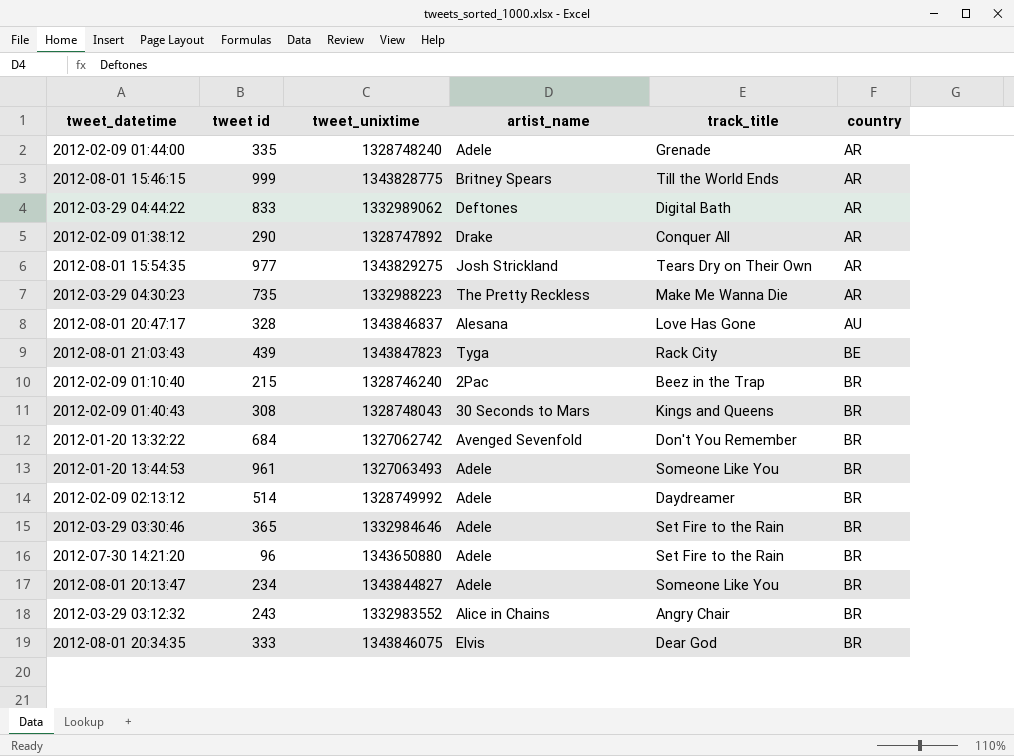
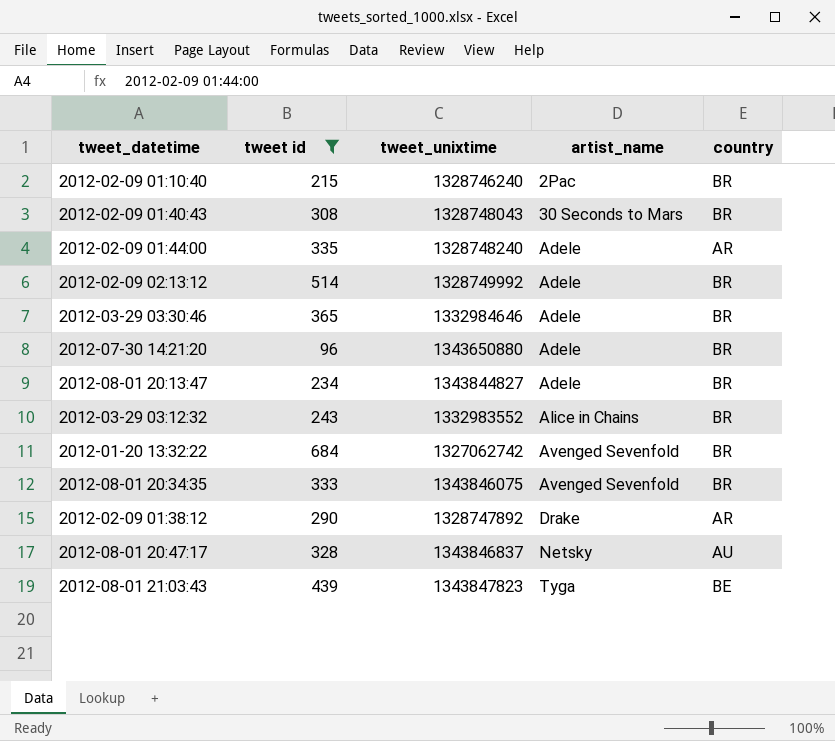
filter: none -> tweet id <= 684
row order: country ascending -> artist_name ascending
column track_title | position: 5 -> none
2012-08-01 20:34:35 | artist_name: Elvis -> Avenged Sevenfold
2012-08-01 20:47:17 | artist_name: Alesana -> Netsky

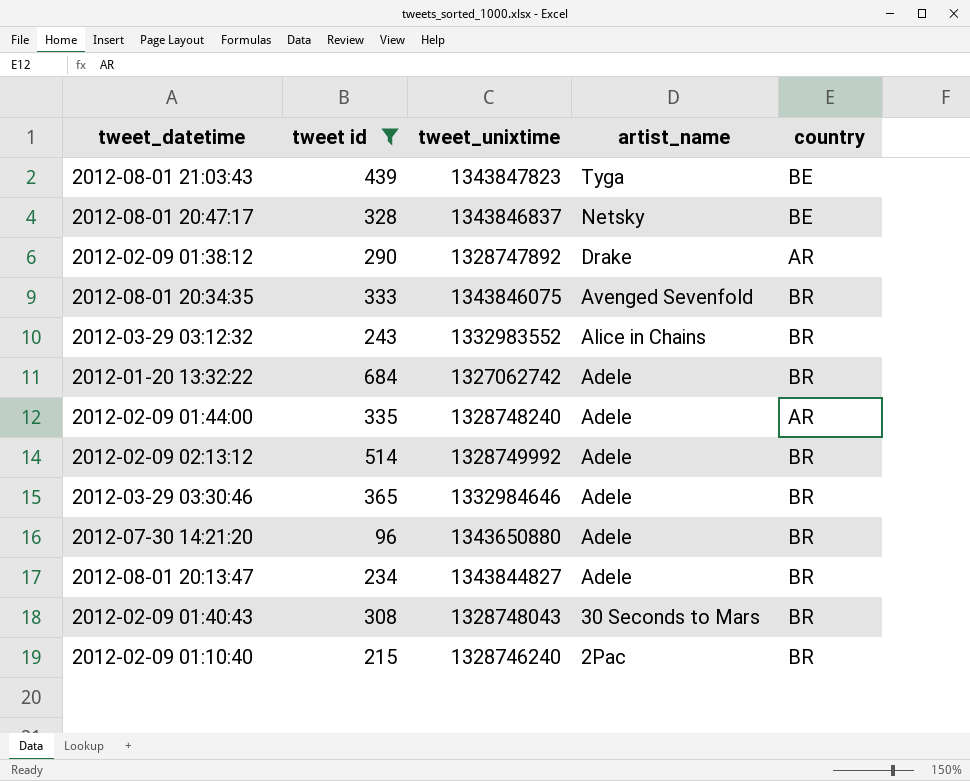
row order: artist_name ascending -> artist_name descending
2012-08-01 20:47:17 | country: AU -> BE
2012-01-20 13:32:22 | artist_name: Avenged Sevenfold -> Adele

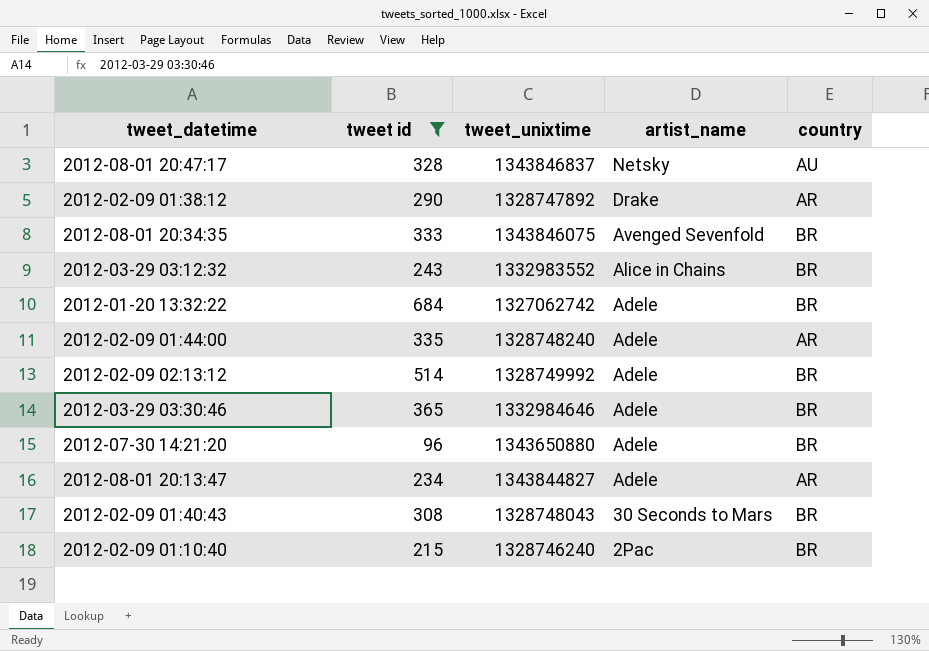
row 2012-08-01 21:03:43: 439 | 1343847823 | Tyga | BE -> none
2012-08-01 20:47:17 | country: BE -> AU
2012-08-01 20:13:47 | country: BR -> AR

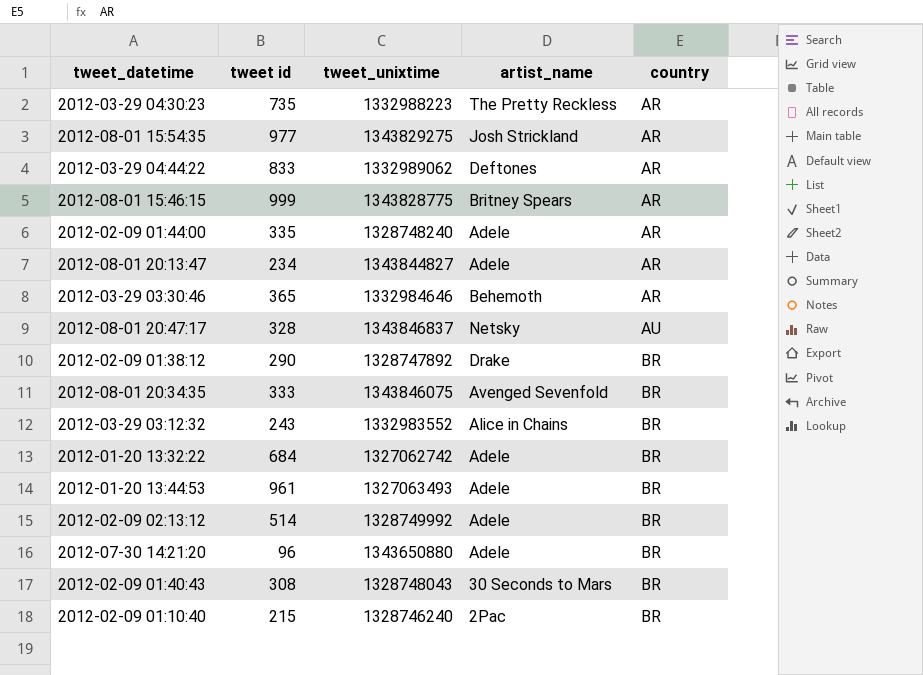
filter: tweet id <= 684 -> none
row order: artist_name descending -> country ascending
2012-03-29 03:30:46 | artist_name: Adele -> Behemoth
2012-03-29 03:30:46 | country: BR -> AR
2012-02-09 01:38:12 | country: AR -> BR

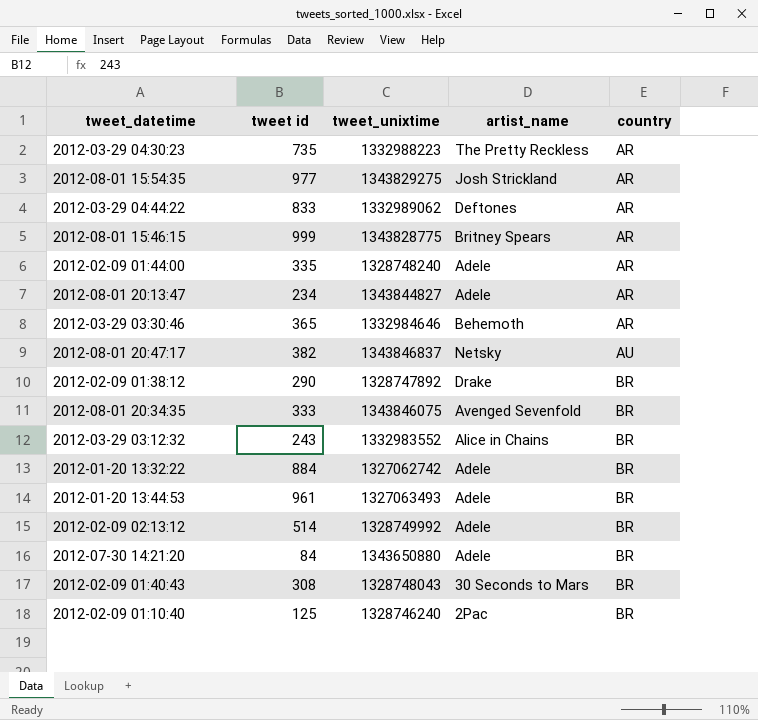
2012-08-01 20:47:17 | tweet id: 328 -> 382
2012-01-20 13:32:22 | tweet id: 684 -> 884
2012-07-30 14:21:20 | tweet id: 96 -> 84
2012-02-09 01:10:40 | tweet id: 215 -> 125

